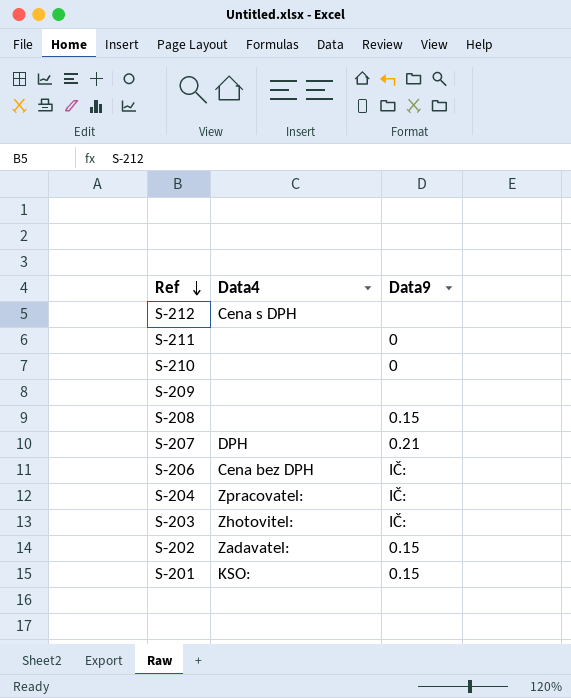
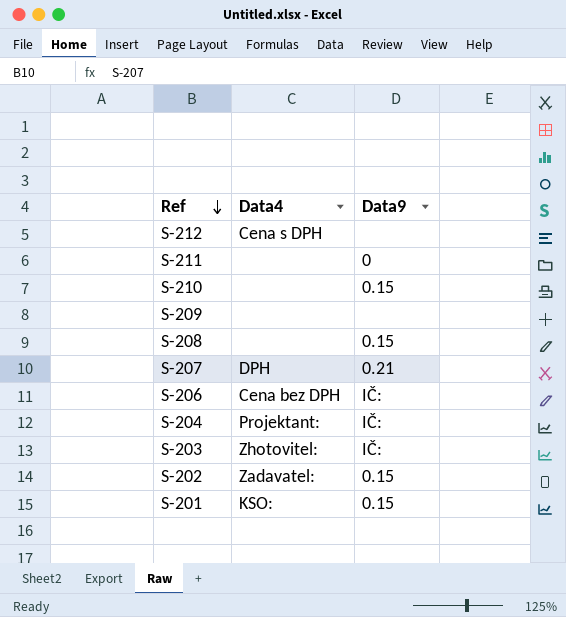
S-210 | Data9: 0 -> 0.15
S-204 | Data4: Zpracovatel: -> Projektant:

